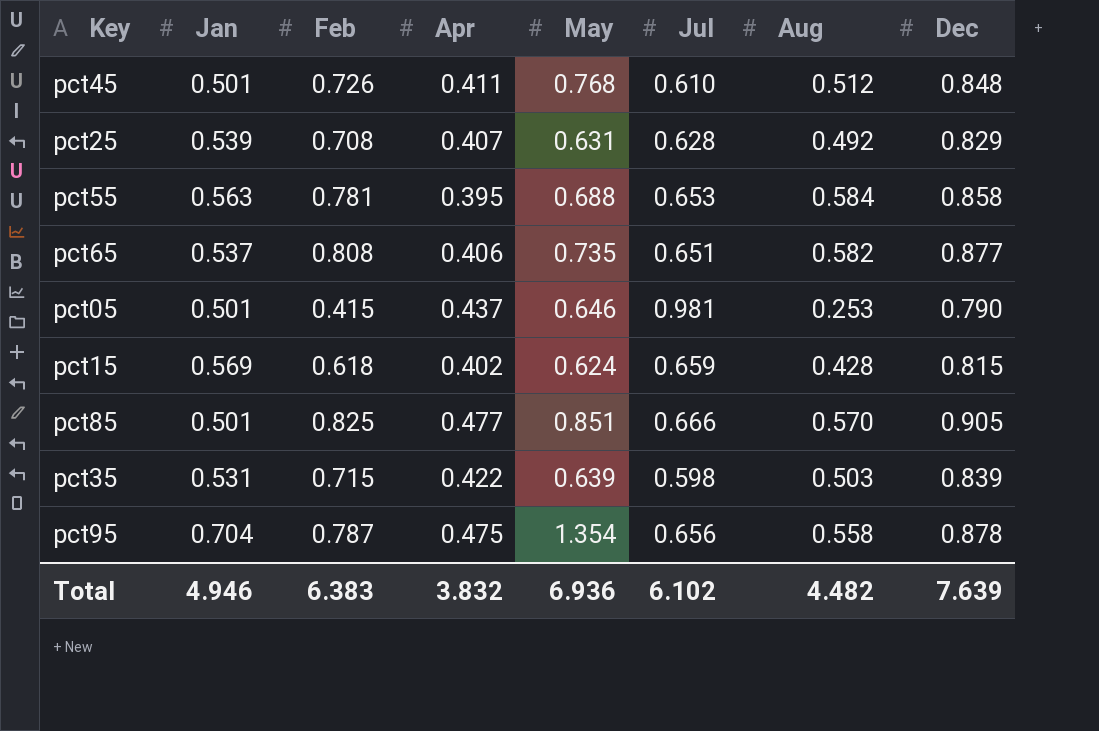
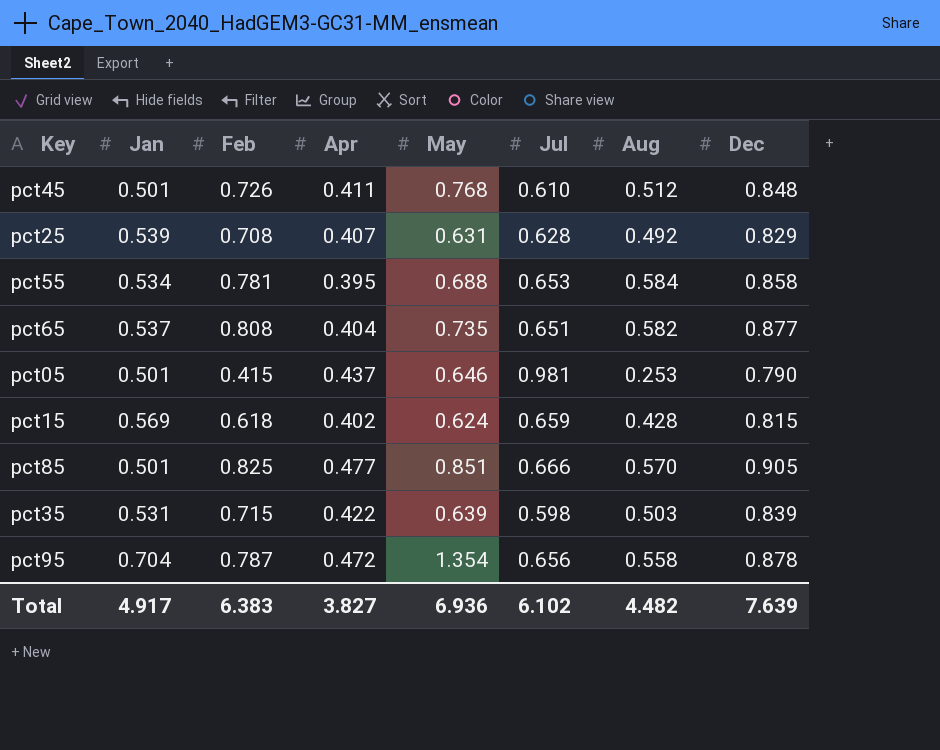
pct55 | Jan: 0.563 -> 0.534
pct65 | Apr: 0.406 -> 0.404
pct95 | Apr: 0.475 -> 0.472
Total | Jan: 4.946 -> 4.917
Total | Apr: 3.832 -> 3.827

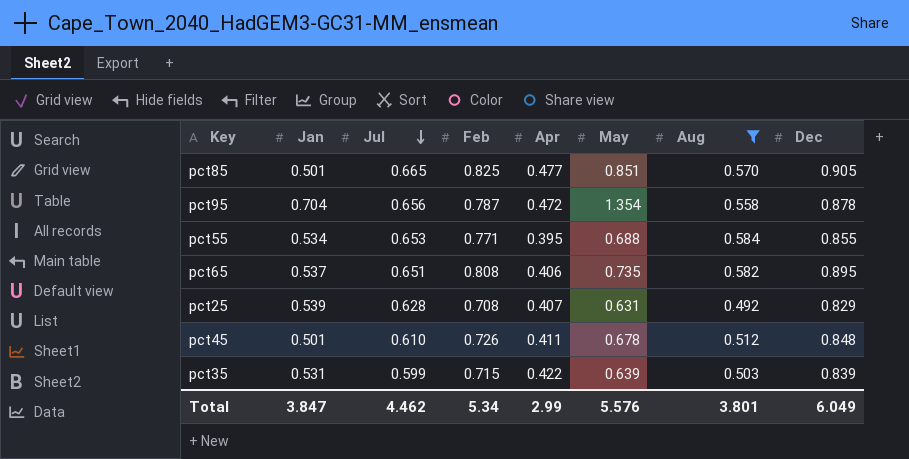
filter: none -> Aug >= 0.492
row order: none -> Jul descending
column Jul | position: 6 -> 3
pct85 | Jul: 0.666 -> 0.665
pct55 | Feb: 0.781 -> 0.771
pct55 | Dec: 0.858 -> 0.855
pct65 | Apr: 0.404 -> 0.406
pct65 | Dec: 0.877 -> 0.895
pct45 | May: 0.768 -> 0.678
pct35 | Jul: 0.598 -> 0.599
Total | Jan: 4.917 -> 3.847
Total | Jul: 6.102 -> 4.462
Total | Feb: 6.383 -> 5.34
Total | Apr: 3.827 -> 2.99
Total | May: 6.936 -> 5.576
Total | Aug: 4.482 -> 3.801
Total | Dec: 7.639 -> 6.049

